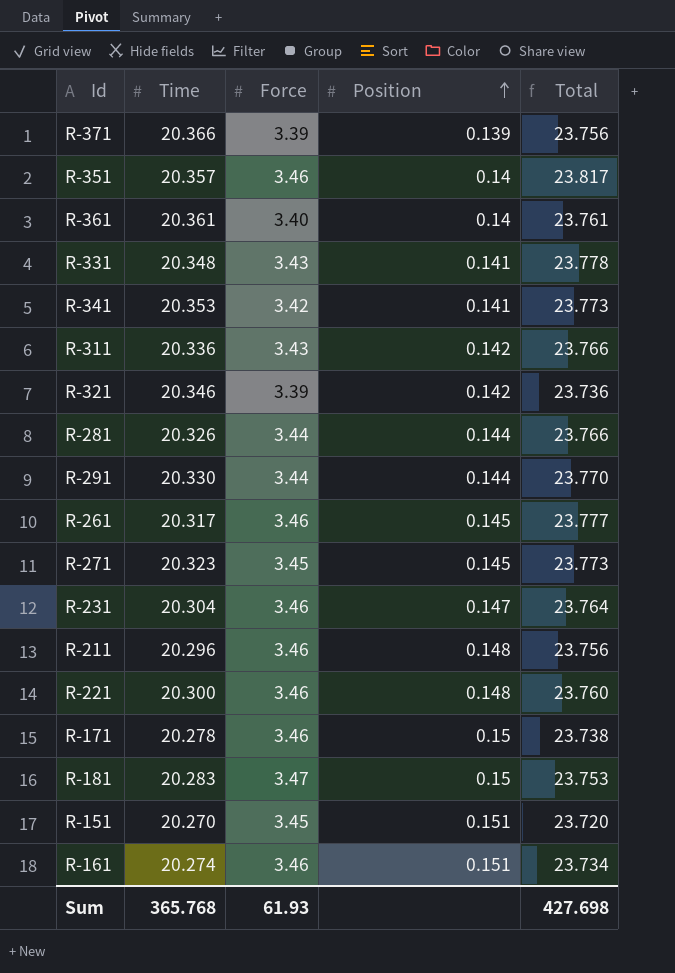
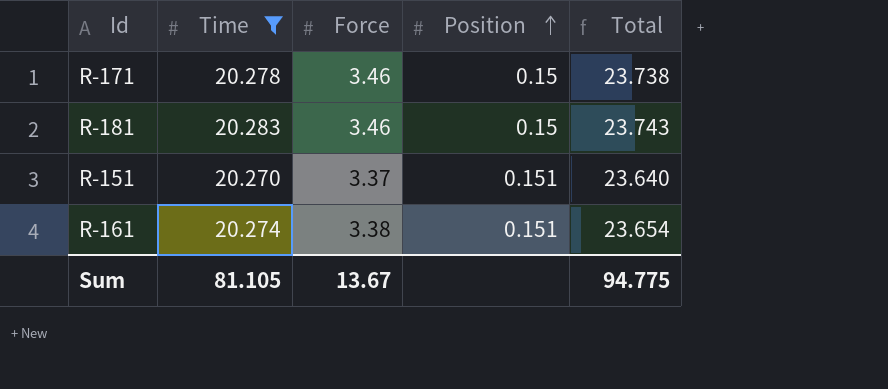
filter: none -> Time <= 20.283
R-181 | Force: 3.47 -> 3.46
R-181 | Total: 23.753 -> 23.743
R-151 | Force: 3.45 -> 3.37
R-151 | Total: 23.720 -> 23.640
R-161 | Force: 3.46 -> 3.38
R-161 | Total: 23.734 -> 23.654
Sum | Time: 365.768 -> 81.105
Sum | Force: 61.93 -> 13.67
Sum | Total: 427.698 -> 94.775

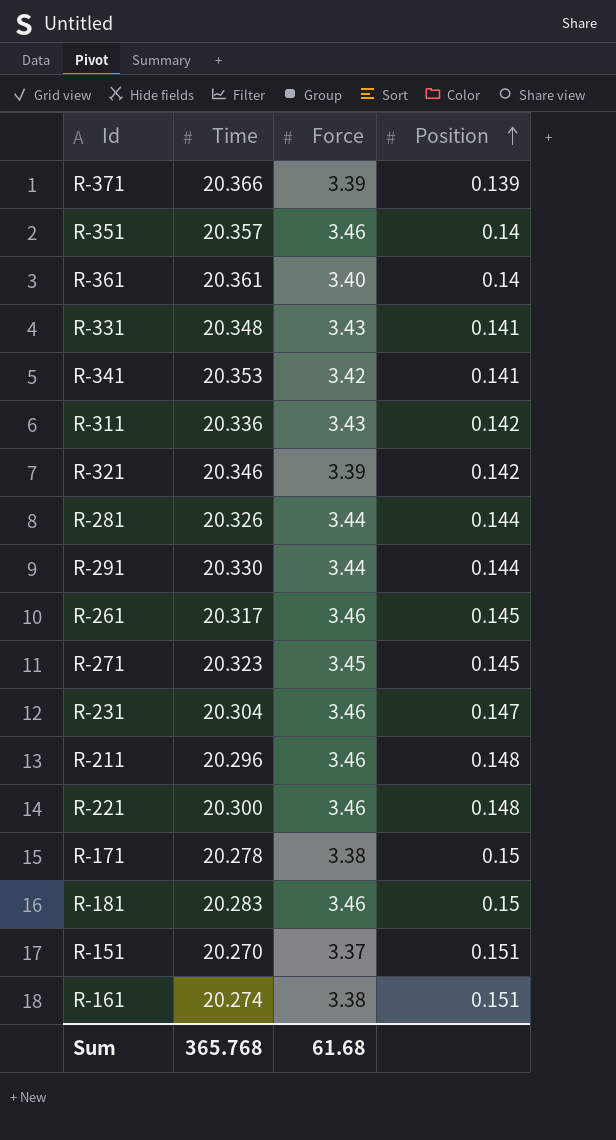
filter: Time <= 20.283 -> none
column Total | formula: [Time] + [Force] -> none
R-171 | Force: 3.46 -> 3.38
Sum | Time: 81.105 -> 365.768
Sum | Force: 13.67 -> 61.68

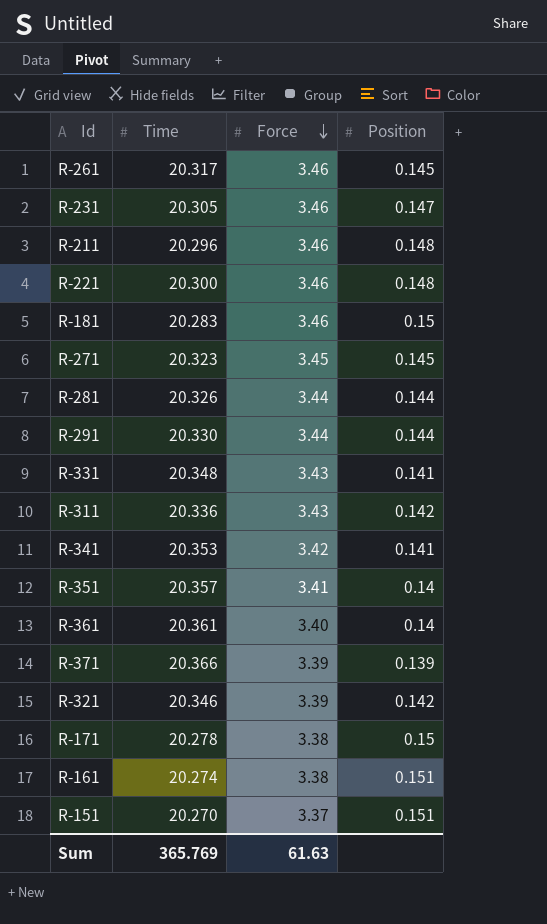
row order: Position ascending -> Force descending
R-231 | Time: 20.304 -> 20.305
R-351 | Force: 3.46 -> 3.41
Sum | Time: 365.768 -> 365.769
Sum | Force: 61.68 -> 61.63

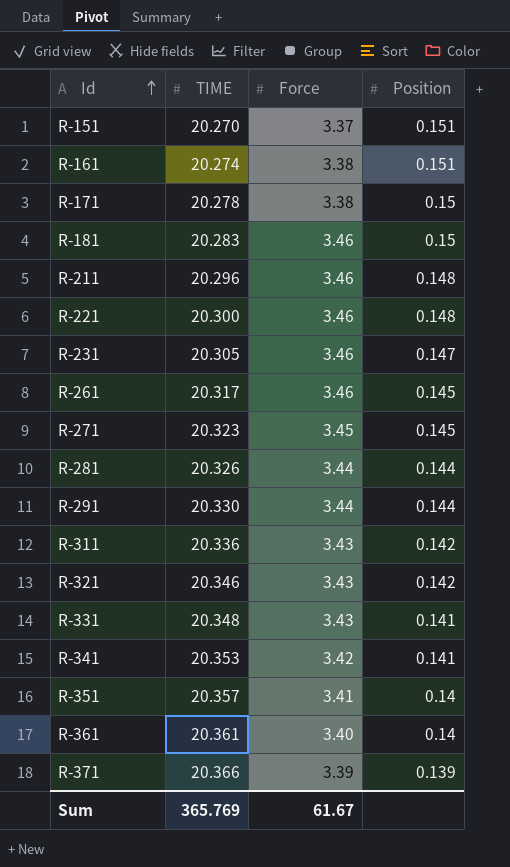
row order: Force descending -> Id ascending
column name: Time -> TIME
R-321 | Force: 3.39 -> 3.43
Sum | Force: 61.63 -> 61.67

